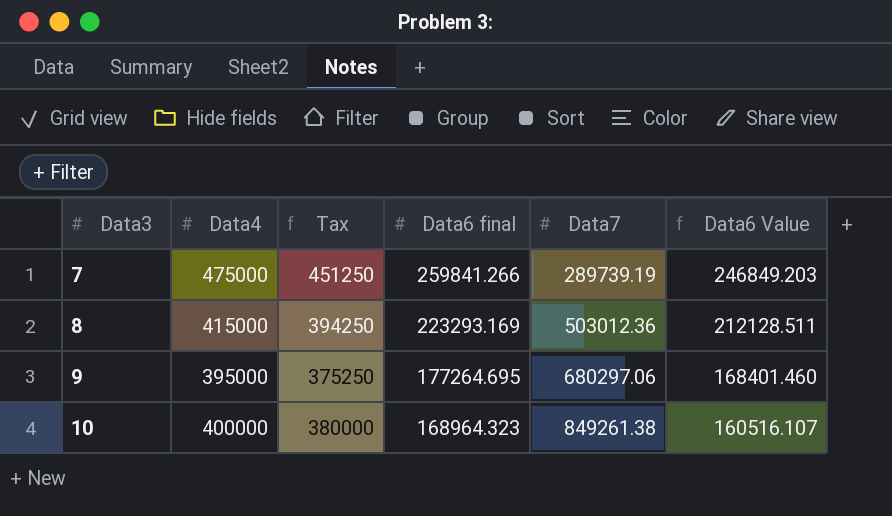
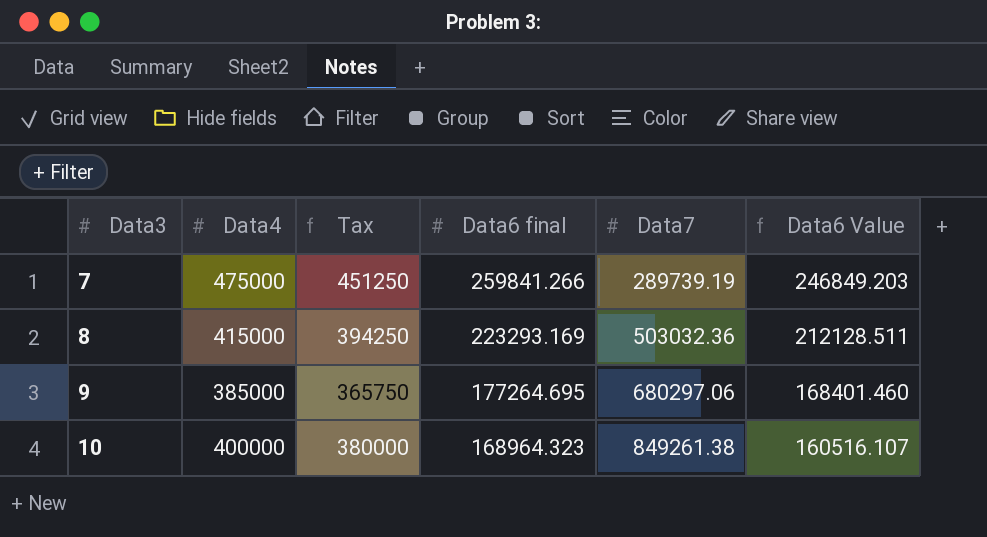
8 | Data7: 503012.36 -> 503032.36
9 | Data4: 395000 -> 385000
9 | Tax: 375250 -> 365750

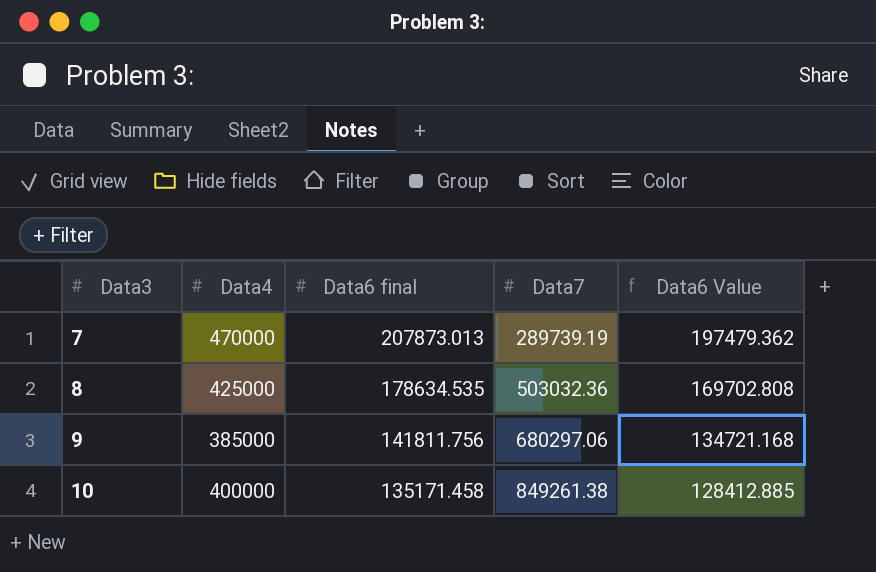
column Tax | formula: [Data4] * 0.95 -> none
7 | Data4: 475000 -> 470000
7 | Data6 final: 259841.266 -> 207873.013
7 | Data6 Value: 246849.203 -> 197479.362
8 | Data4: 415000 -> 425000
8 | Data6 final: 223293.169 -> 178634.535
8 | Data6 Value: 212128.511 -> 169702.808
9 | Data6 final: 177264.695 -> 141811.756
9 | Data6 Value: 168401.460 -> 134721.168
10 | Data6 final: 168964.323 -> 135171.458
10 | Data6 Value: 160516.107 -> 128412.885

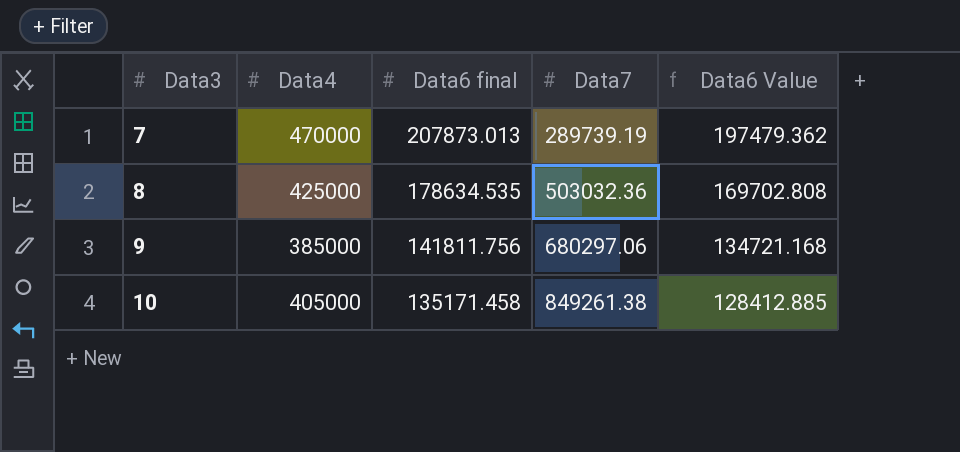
10 | Data4: 400000 -> 405000

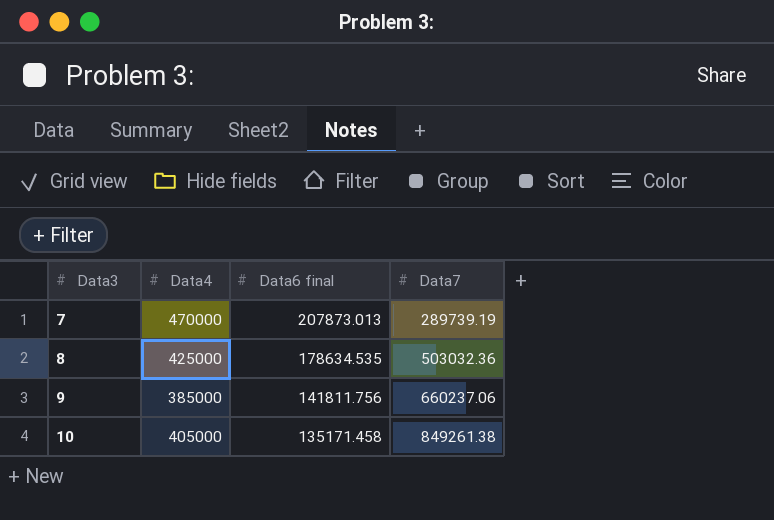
column Data6 Value | formula: [Data6 final] * 0.95 -> none
9 | Data7: 680297.06 -> 660237.06

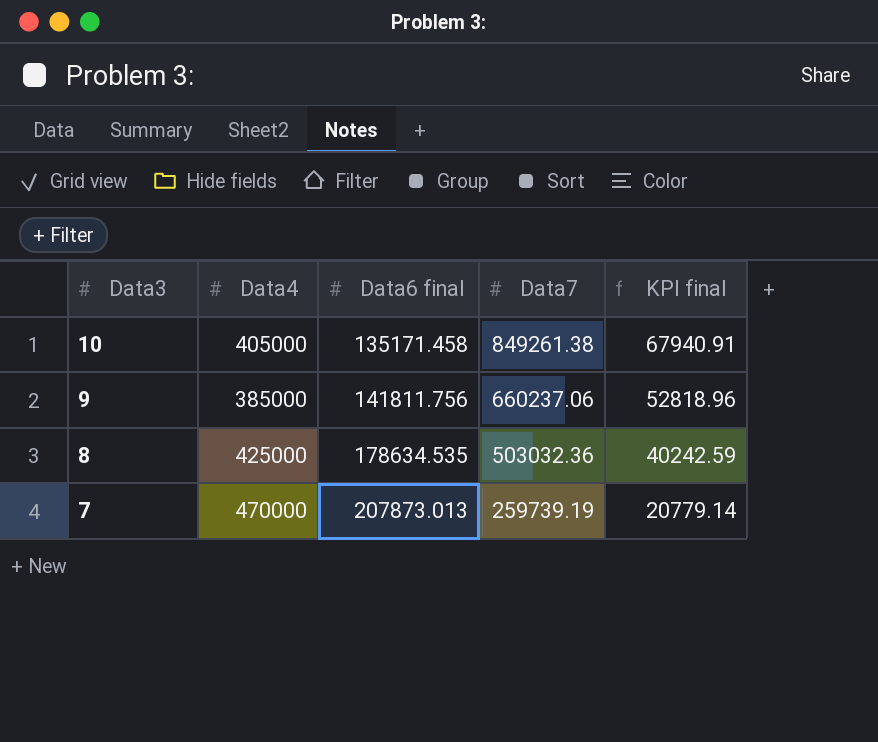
row order: Data3 ascending -> Data3 descending
column KPI final | formula: none -> [Data7] * 0.08
7 | Data7: 289739.19 -> 259739.19

